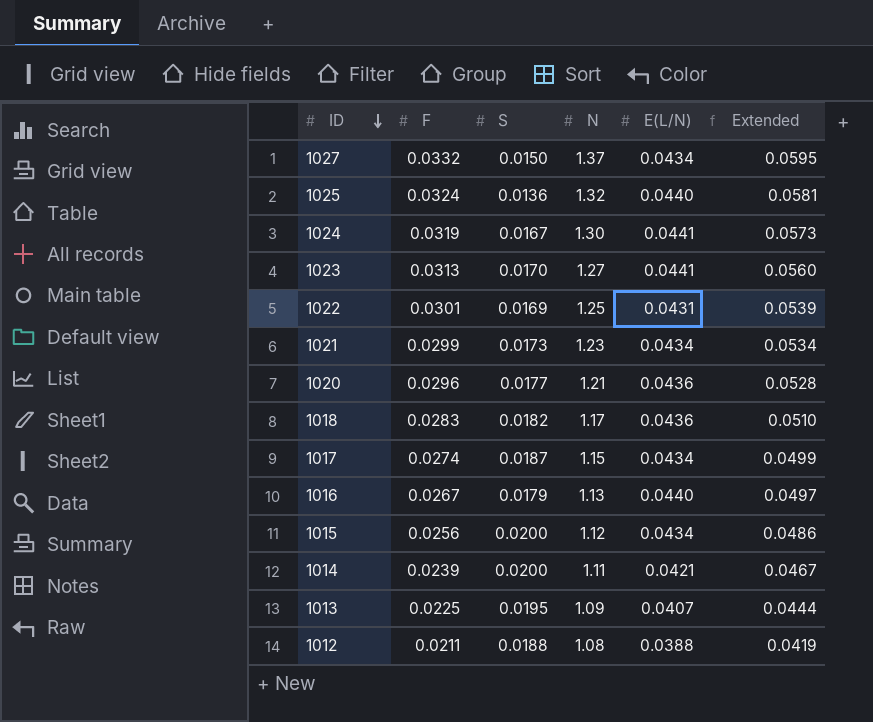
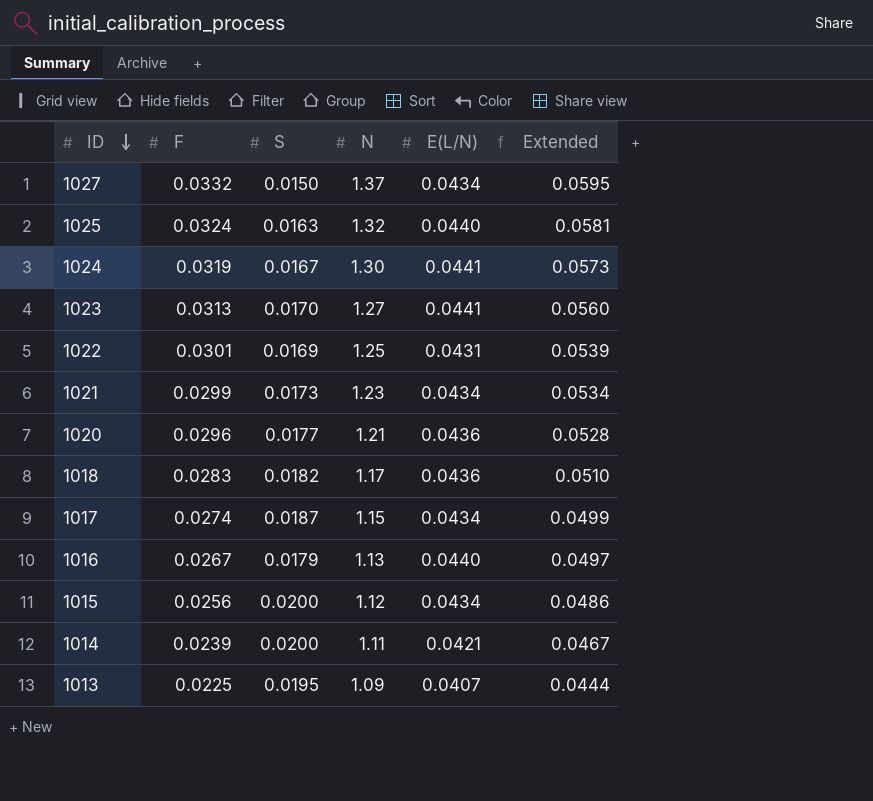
row 1012: 0.0211 | 0.0188 | 1.08 | 0.0388 | 0.0419 -> none
1025 | S: 0.0136 -> 0.0163

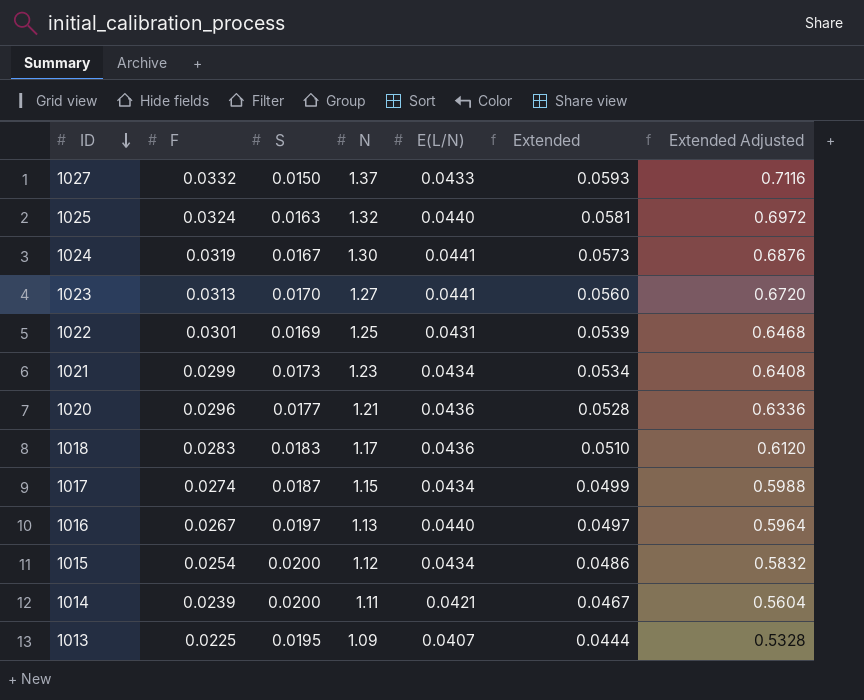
column Extended Adjusted | formula: none -> [Extended] * 12
1027 | E(L/N): 0.0434 -> 0.0433
1027 | Extended: 0.0595 -> 0.0593
1018 | S: 0.0182 -> 0.0183
1016 | S: 0.0179 -> 0.0197
1015 | F: 0.0256 -> 0.0254

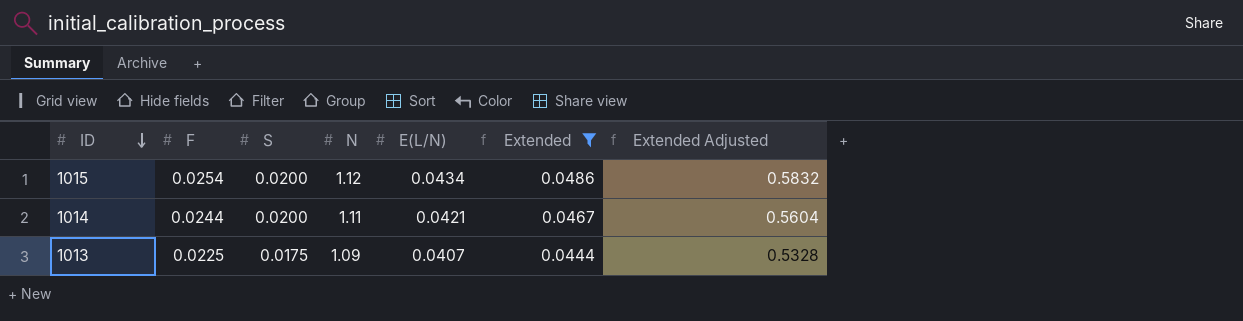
filter: none -> Extended <= 0.0486
1014 | F: 0.0239 -> 0.0244
1013 | S: 0.0195 -> 0.0175

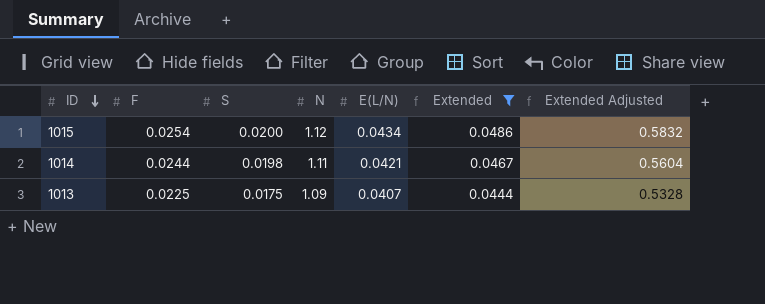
1014 | S: 0.0200 -> 0.0198

